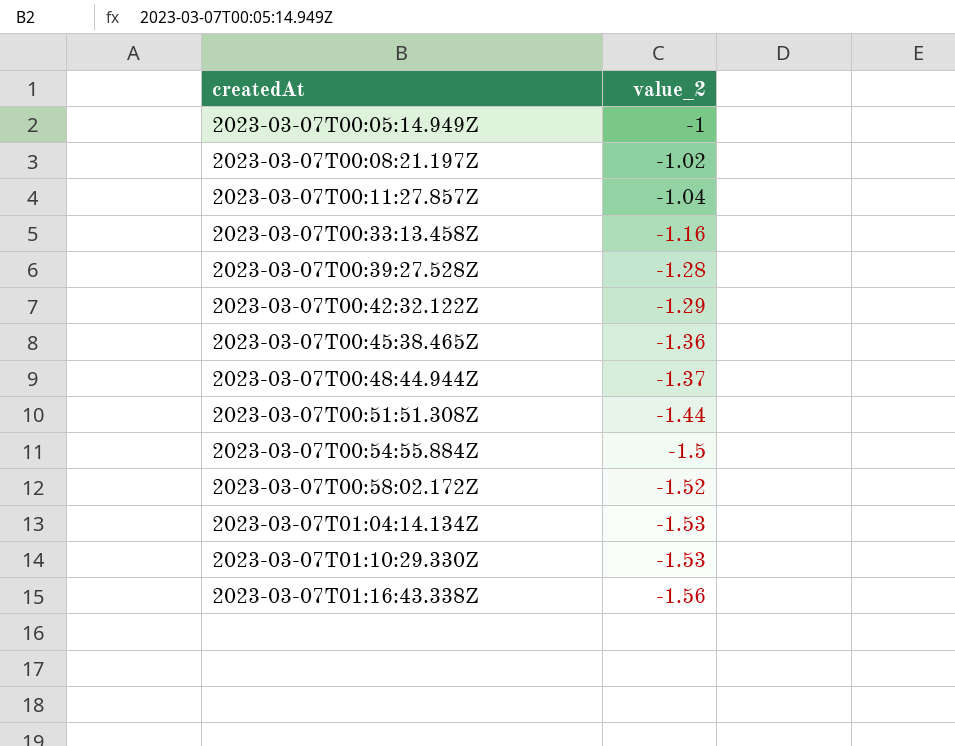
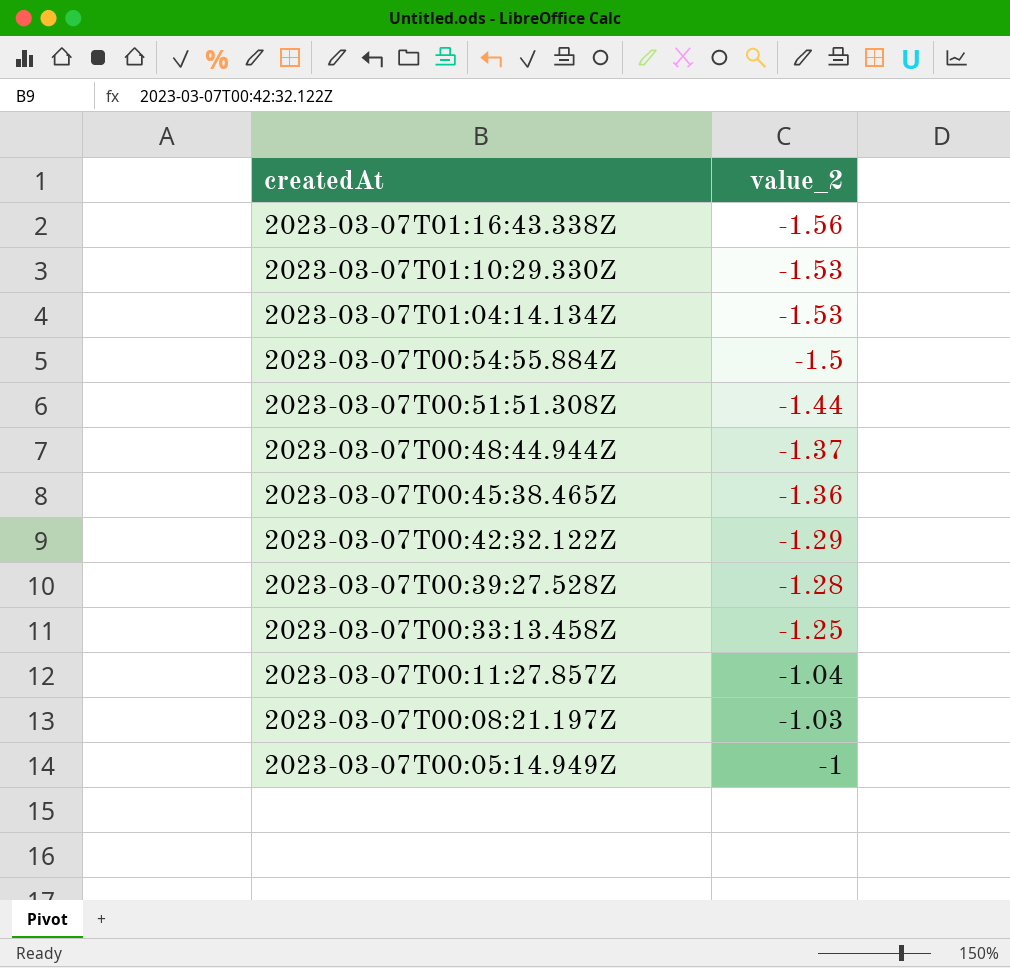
row order: createdAt ascending -> createdAt descending
row 2023-03-07T00:58:02.172Z: -1.52 -> none
2023-03-07T00:33:13.458Z | value_2: -1.16 -> -1.25
2023-03-07T00:08:21.197Z | value_2: -1.02 -> -1.03

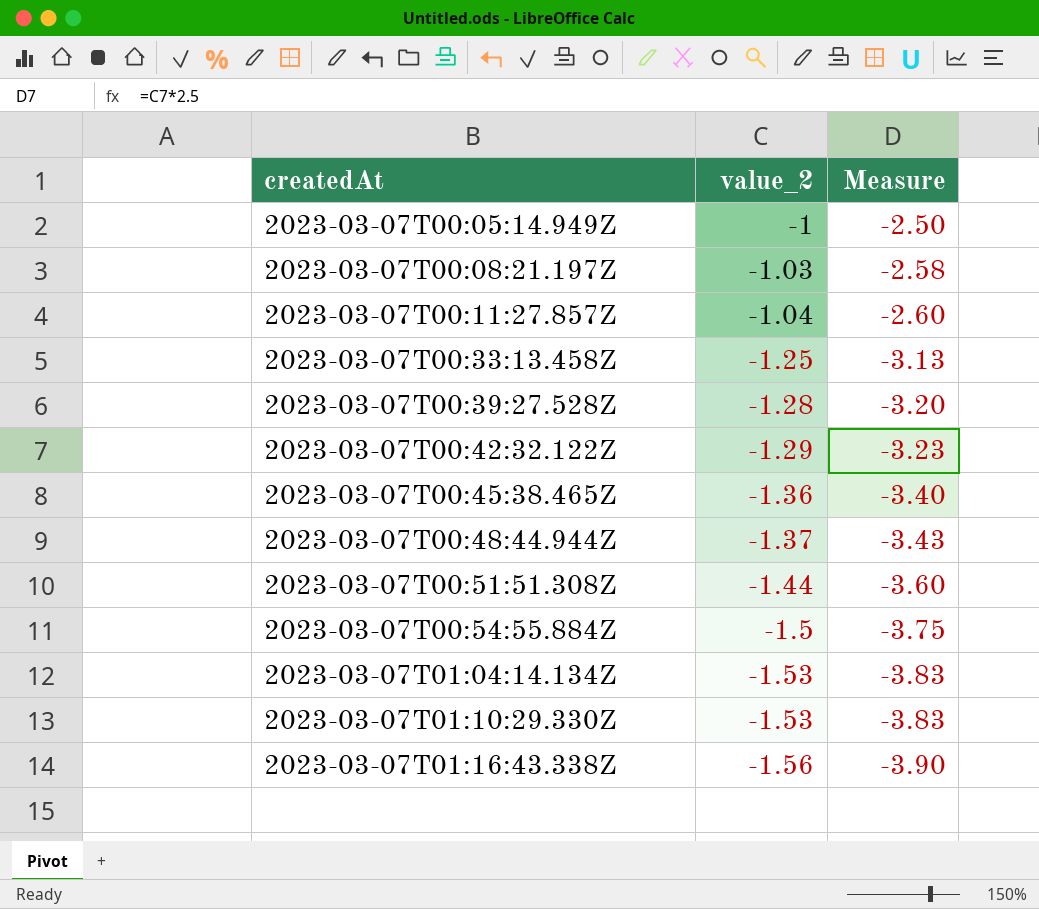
row order: createdAt descending -> createdAt ascending
column Measure | formula: none -> [value_2] * 2.5

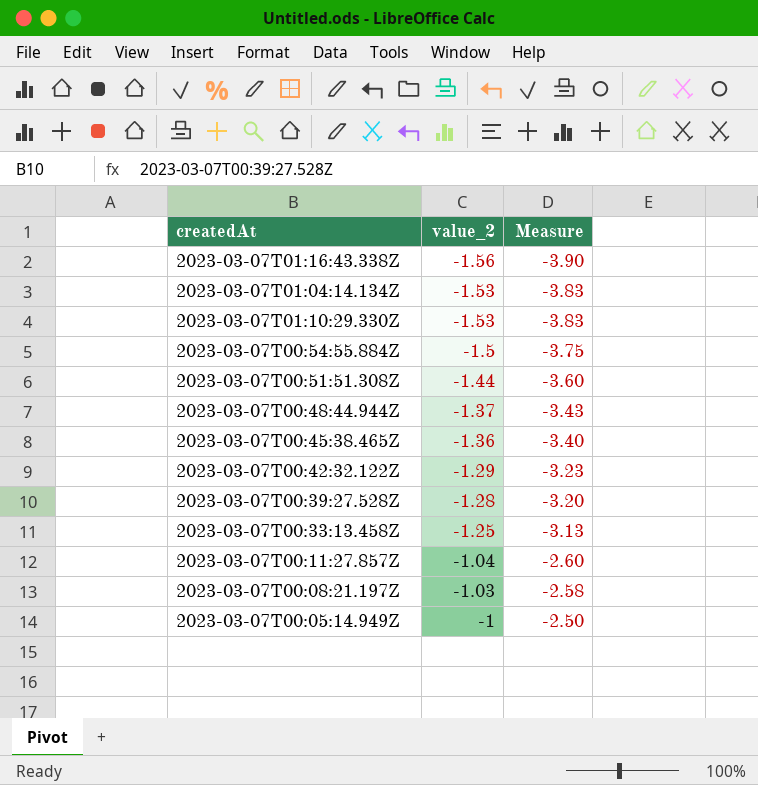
row order: createdAt ascending -> value_2 ascending

